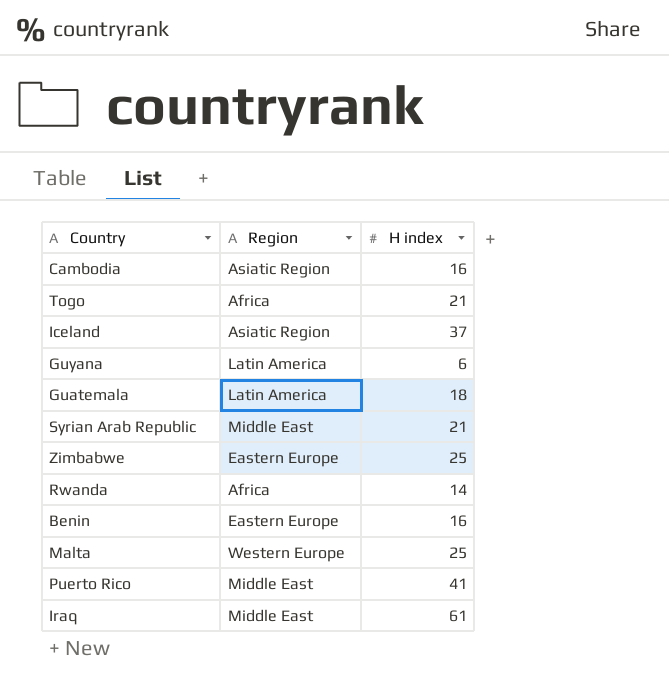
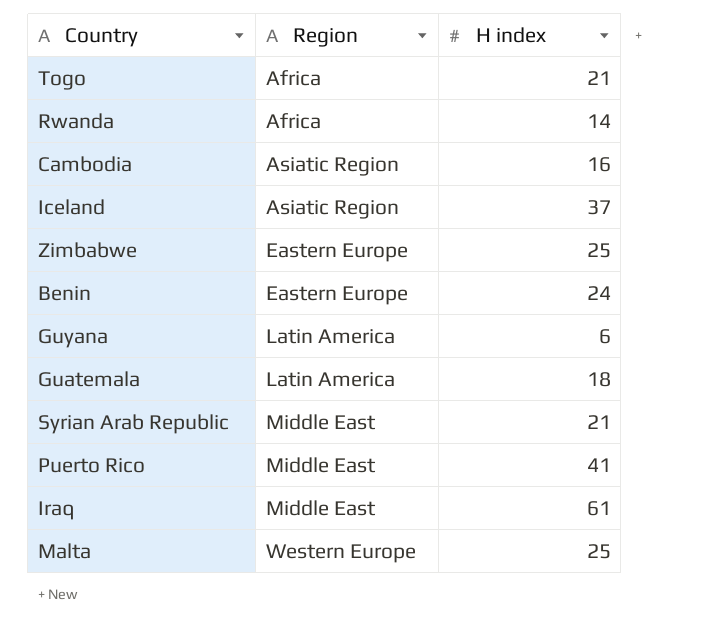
row order: none -> Region ascending
Benin | H index: 16 -> 24

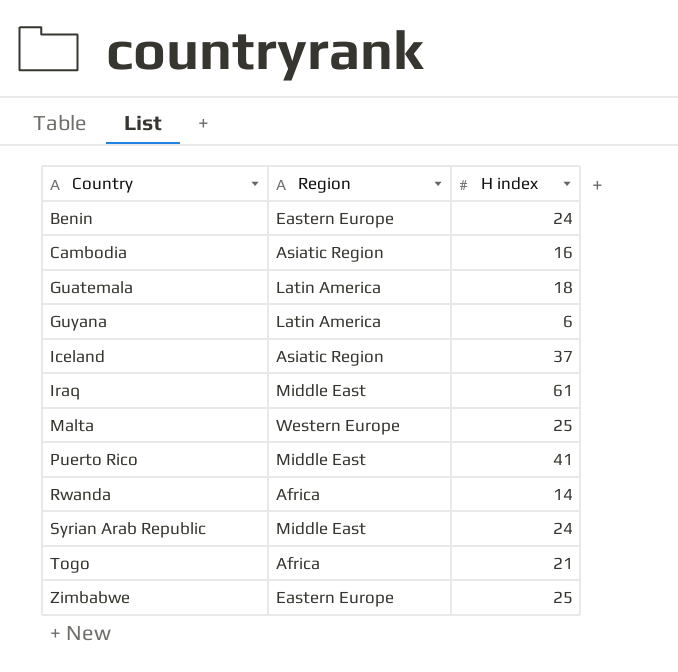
row order: Region ascending -> Country ascending
Syrian Arab Republic | H index: 21 -> 24

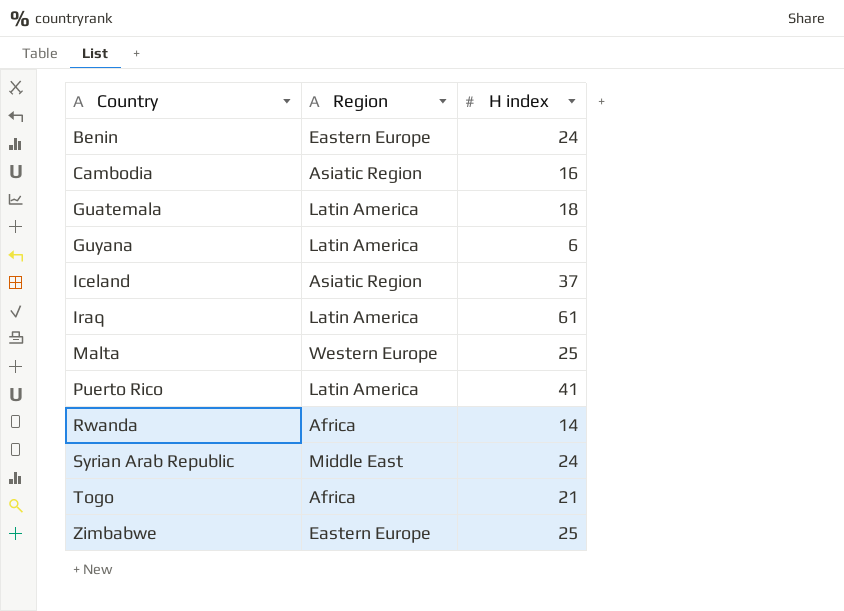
Iraq | Region: Middle East -> Latin America
Puerto Rico | Region: Middle East -> Latin America

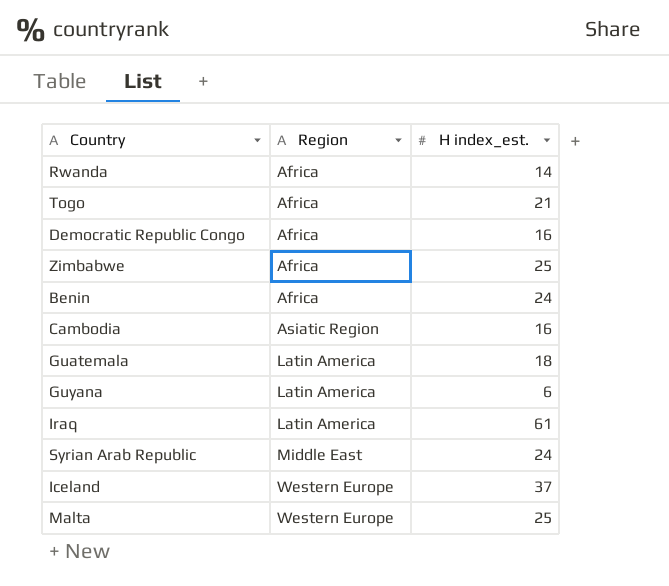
row order: Country ascending -> Region ascending
column name: H index -> H index_est.
row Puerto Rico: Latin America | 41 -> none
row Democratic Republic Congo: none -> Africa | 16
Zimbabwe | Region: Eastern Europe -> Africa
Benin | Region: Eastern Europe -> Africa
Iceland | Region: Asiatic Region -> Western Europe

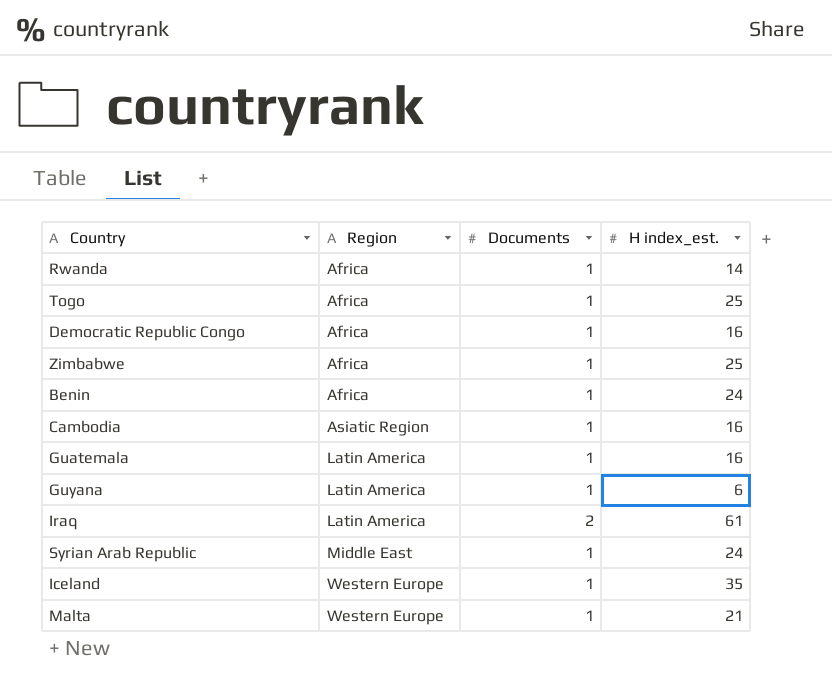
column Documents | position: none -> 3
Togo | H index_est.: 21 -> 25
Guatemala | H index_est.: 18 -> 16
Iceland | H index_est.: 37 -> 35
Malta | H index_est.: 25 -> 21

